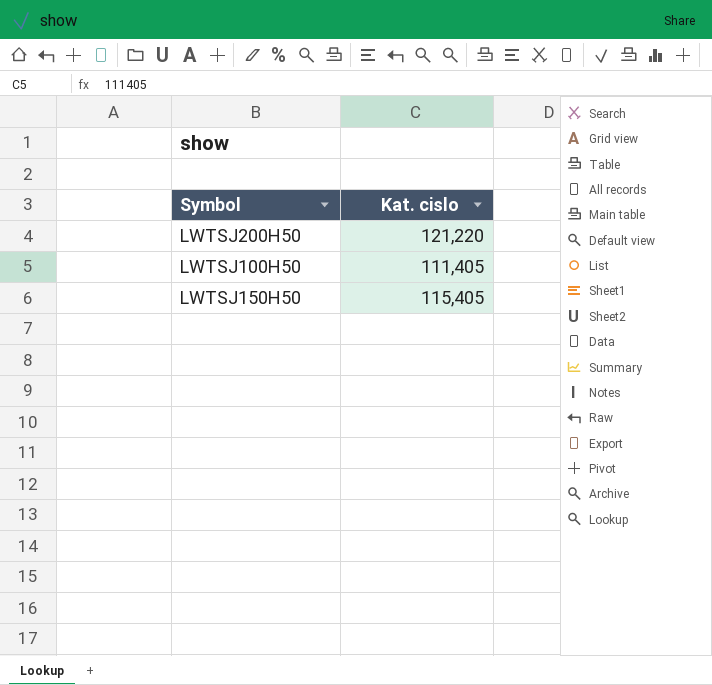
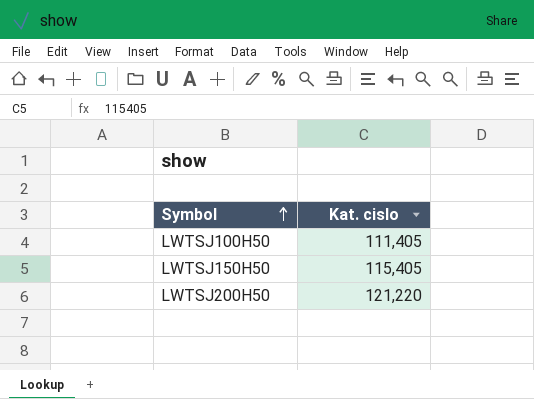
row order: none -> Symbol ascending

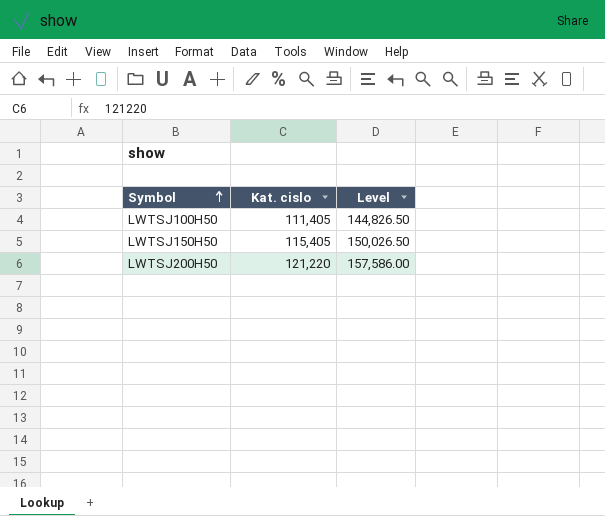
column Level | formula: none -> [Kat. cislo] * 1.3

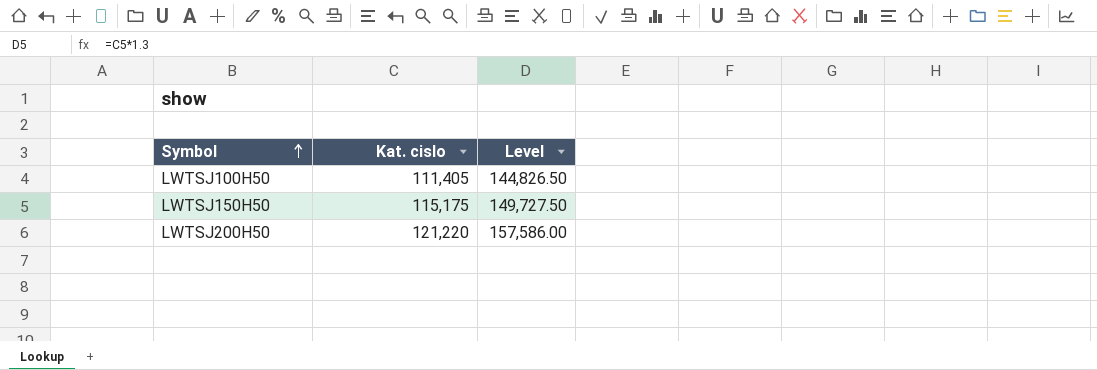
LWTSJ150H50 | Kat. cislo: 115,405 -> 115,175
LWTSJ150H50 | Level: 150,026.50 -> 149,727.50

